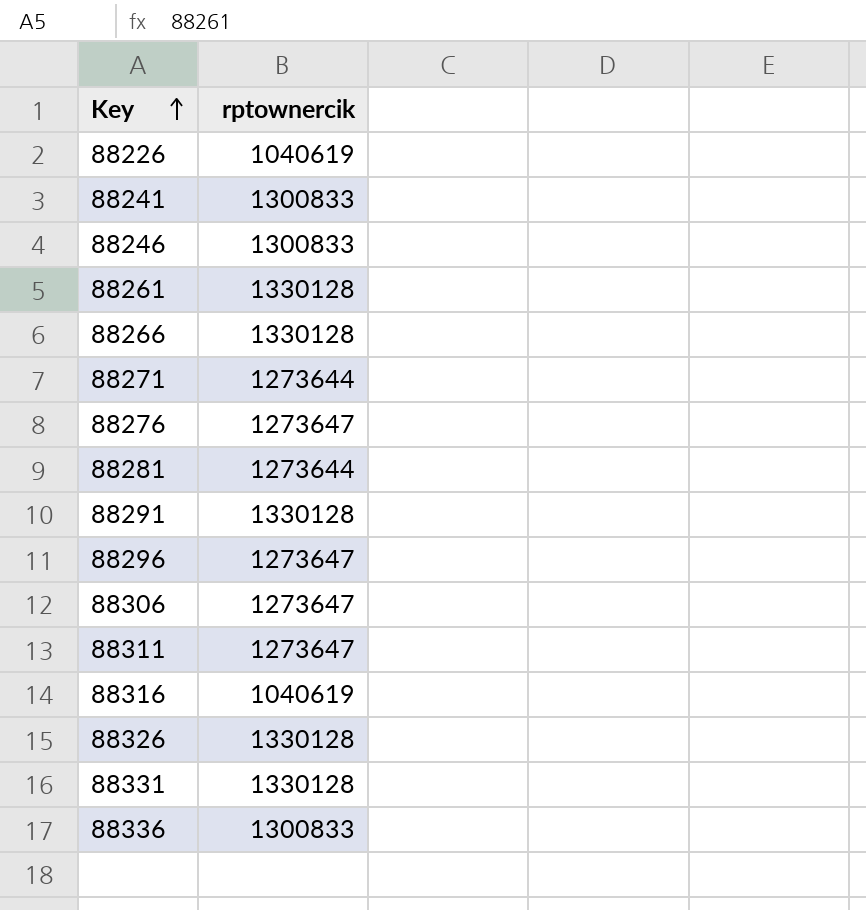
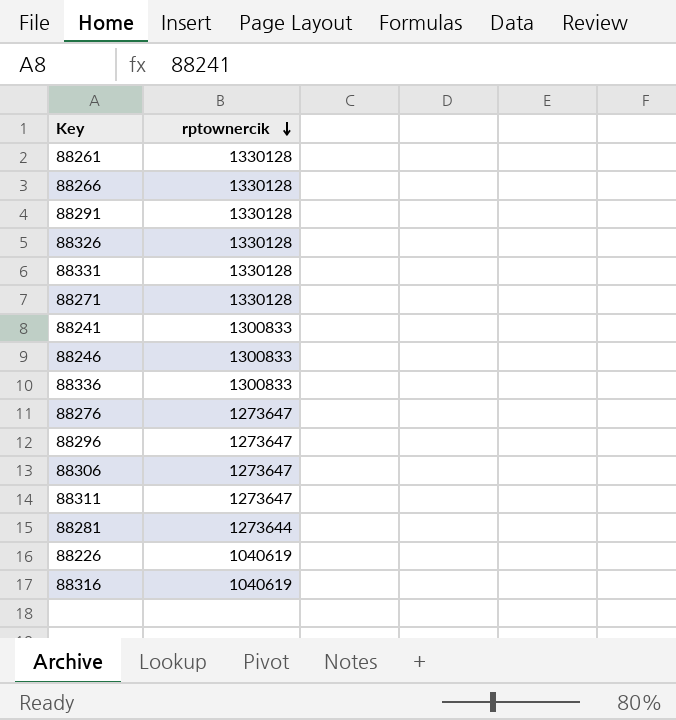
row order: Key ascending -> rptownercik descending
88271 | rptownercik: 1273644 -> 1330128

